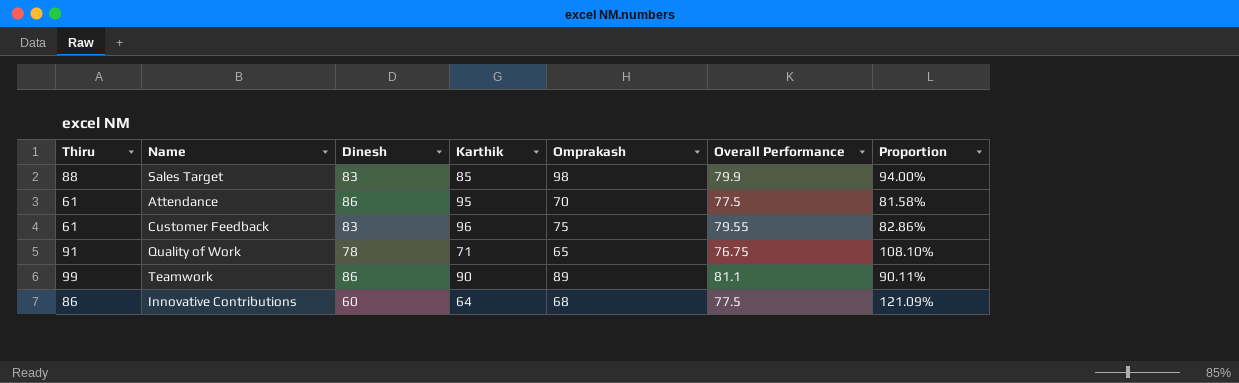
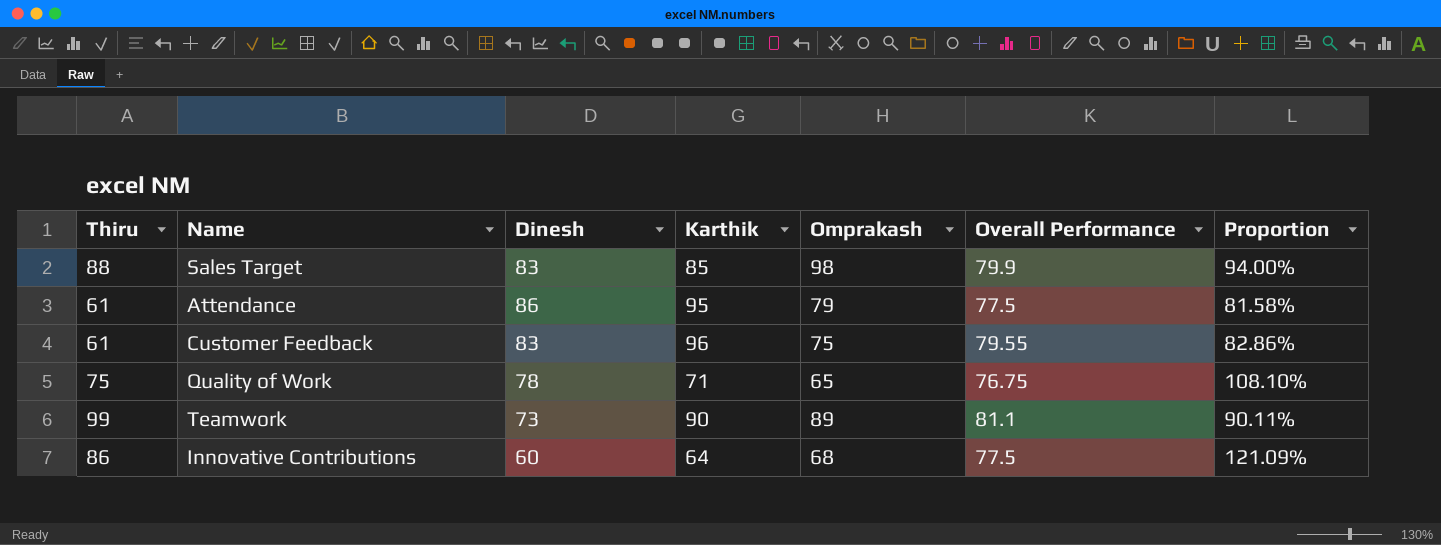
Attendance | Omprakash: 70 -> 79
Quality of Work | Thiru: 91 -> 75
Teamwork | Dinesh: 86 -> 73

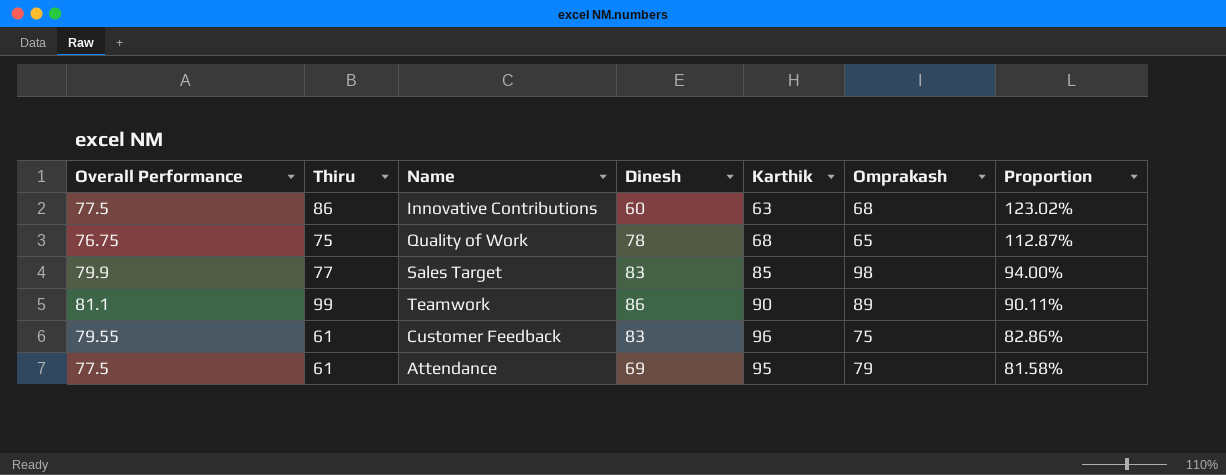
row order: none -> Proportion descending
column Overall Performance | position: 6 -> 1
Innovative Contributions | Karthik: 64 -> 63
Innovative Contributions | Proportion: 121.09% -> 123.02%
Quality of Work | Karthik: 71 -> 68
Quality of Work | Proportion: 108.10% -> 112.87%
Sales Target | Thiru: 88 -> 77
Teamwork | Dinesh: 73 -> 86
Attendance | Dinesh: 86 -> 69

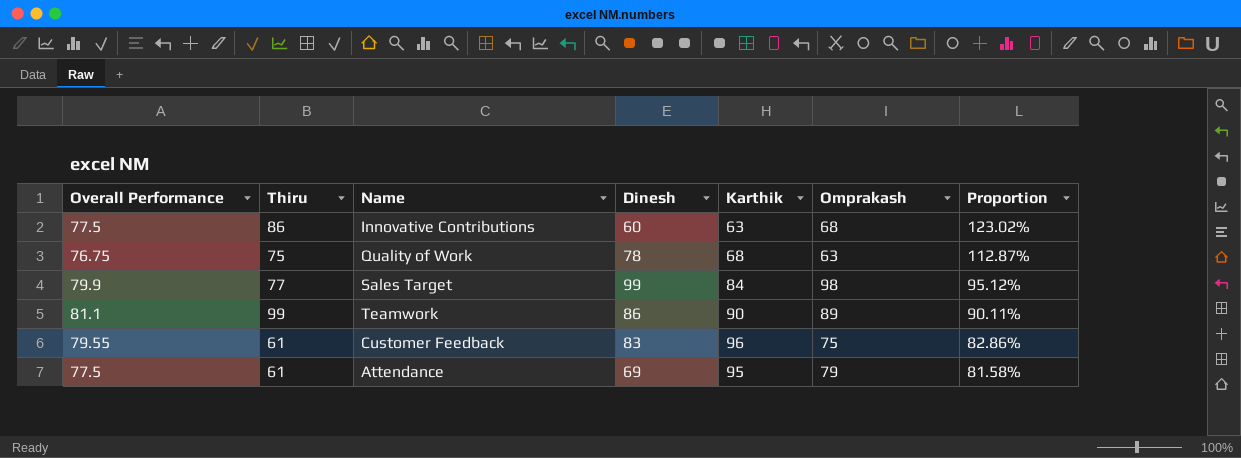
Quality of Work | Omprakash: 65 -> 63
Sales Target | Dinesh: 83 -> 99
Sales Target | Karthik: 85 -> 84
Sales Target | Proportion: 94.00% -> 95.12%

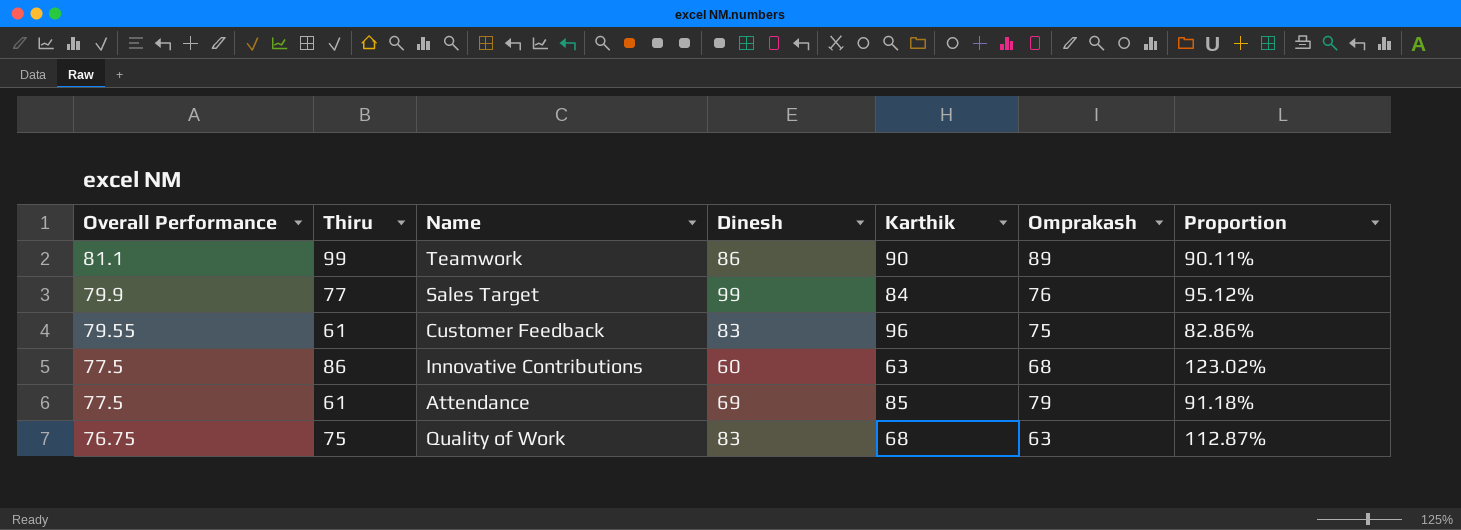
row order: Proportion descending -> Overall Performance descending
Sales Target | Omprakash: 98 -> 76
Attendance | Karthik: 95 -> 85
Attendance | Proportion: 81.58% -> 91.18%
Quality of Work | Dinesh: 78 -> 83

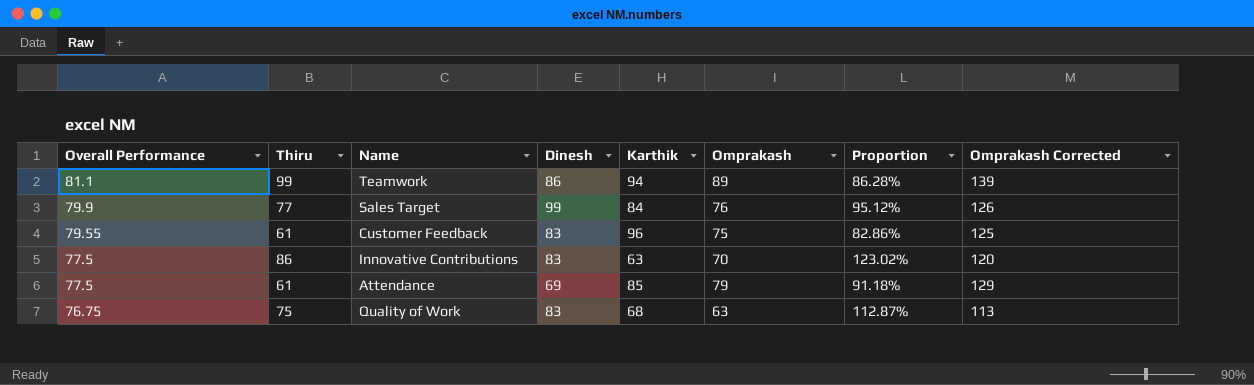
column Omprakash Corrected | formula: none -> [Omprakash] + 50
Teamwork | Karthik: 90 -> 94
Teamwork | Proportion: 90.11% -> 86.28%
Innovative Contributions | Dinesh: 60 -> 83
Innovative Contributions | Omprakash: 68 -> 70

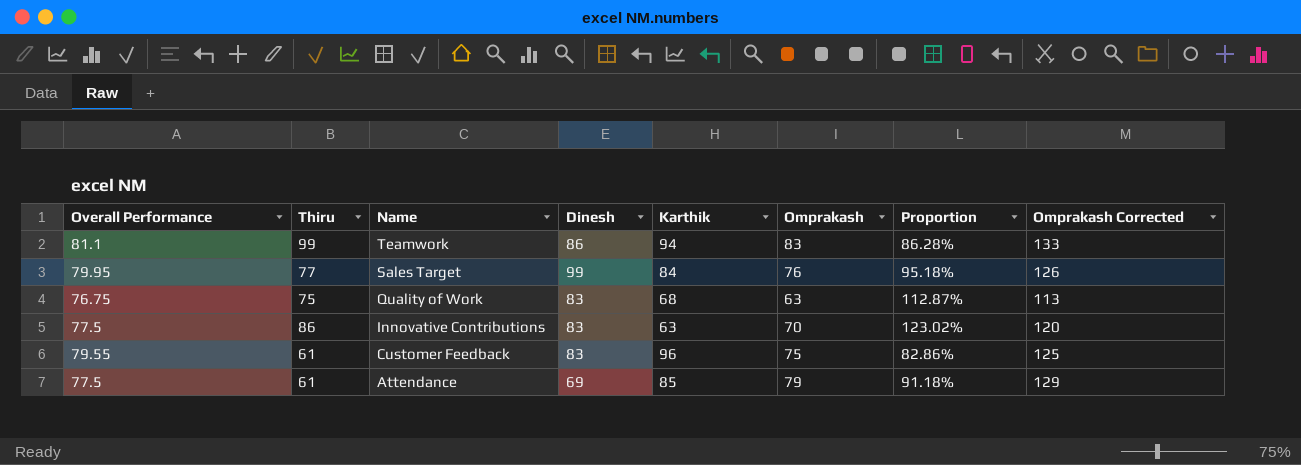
row order: Overall Performance descending -> Name descending
Teamwork | Omprakash: 89 -> 83
Teamwork | Omprakash Corrected: 139 -> 133
Sales Target | Overall Performance: 79.9 -> 79.95
Sales Target | Proportion: 95.12% -> 95.18%

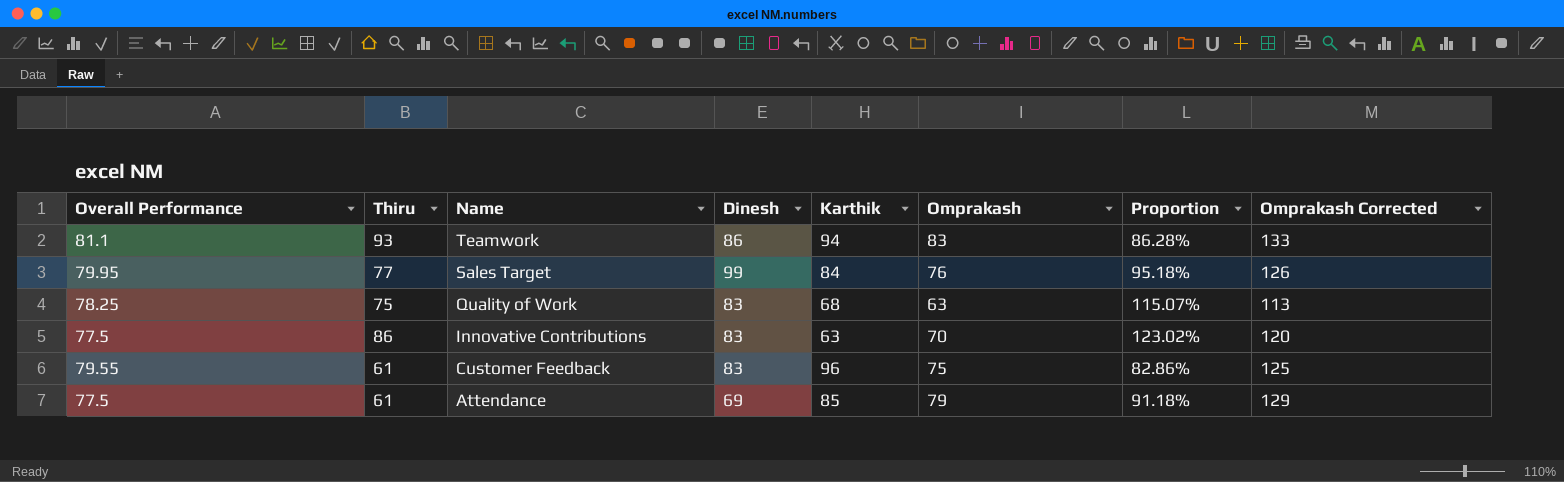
Teamwork | Thiru: 99 -> 93
Quality of Work | Overall Performance: 76.75 -> 78.25
Quality of Work | Proportion: 112.87% -> 115.07%

